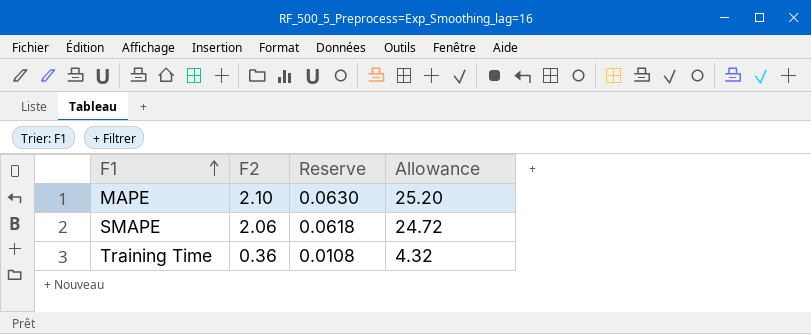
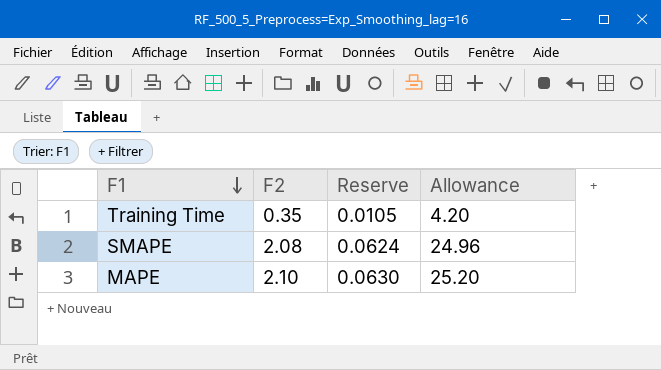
row order: F1 ascending -> F1 descending
Training Time | F2: 0.36 -> 0.35
Training Time | Reserve: 0.0108 -> 0.0105
Training Time | Allowance: 4.32 -> 4.20
SMAPE | F2: 2.06 -> 2.08
SMAPE | Reserve: 0.0618 -> 0.0624
SMAPE | Allowance: 24.72 -> 24.96

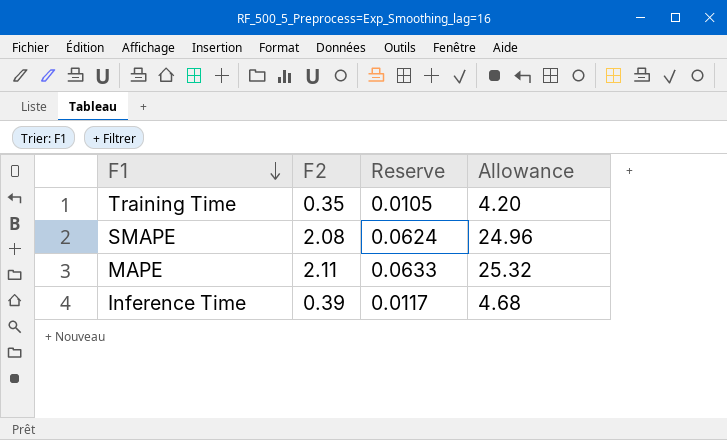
MAPE | F2: 2.10 -> 2.11
MAPE | Reserve: 0.0630 -> 0.0633
MAPE | Allowance: 25.20 -> 25.32
row Inference Time: none -> 0.39 | 0.0117 | 4.68

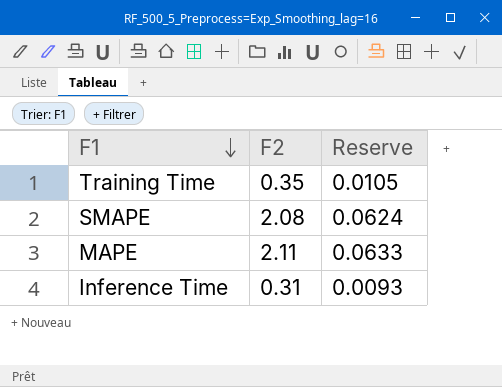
column Allowance | formula: [F2] * 12 -> none
Inference Time | F2: 0.39 -> 0.31
Inference Time | Reserve: 0.0117 -> 0.0093

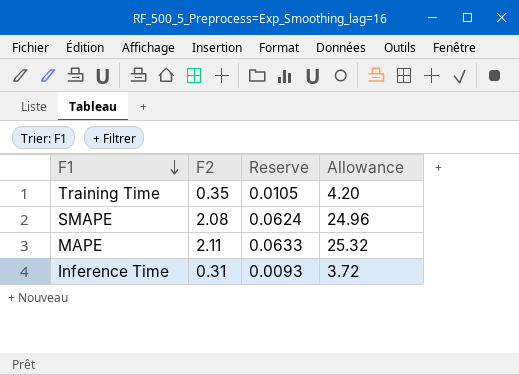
column Allowance | formula: none -> [F2] * 12

